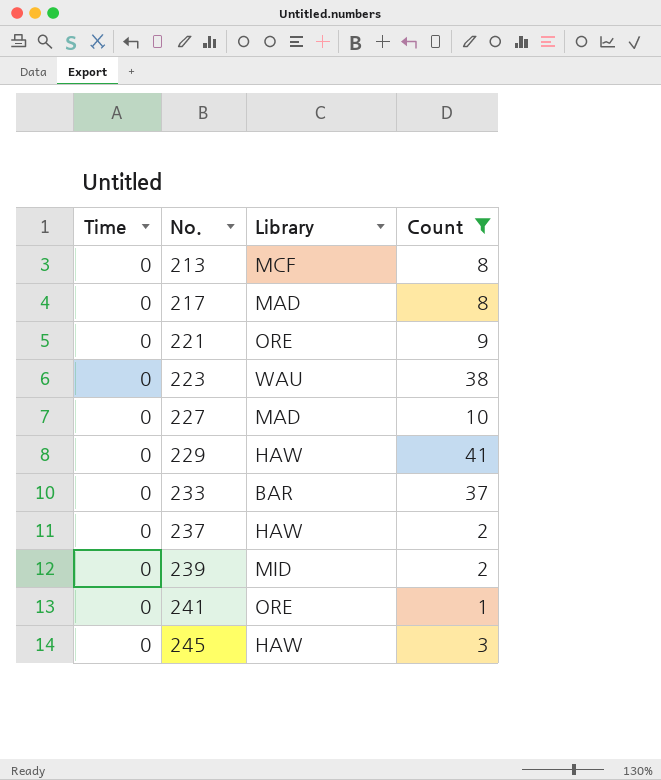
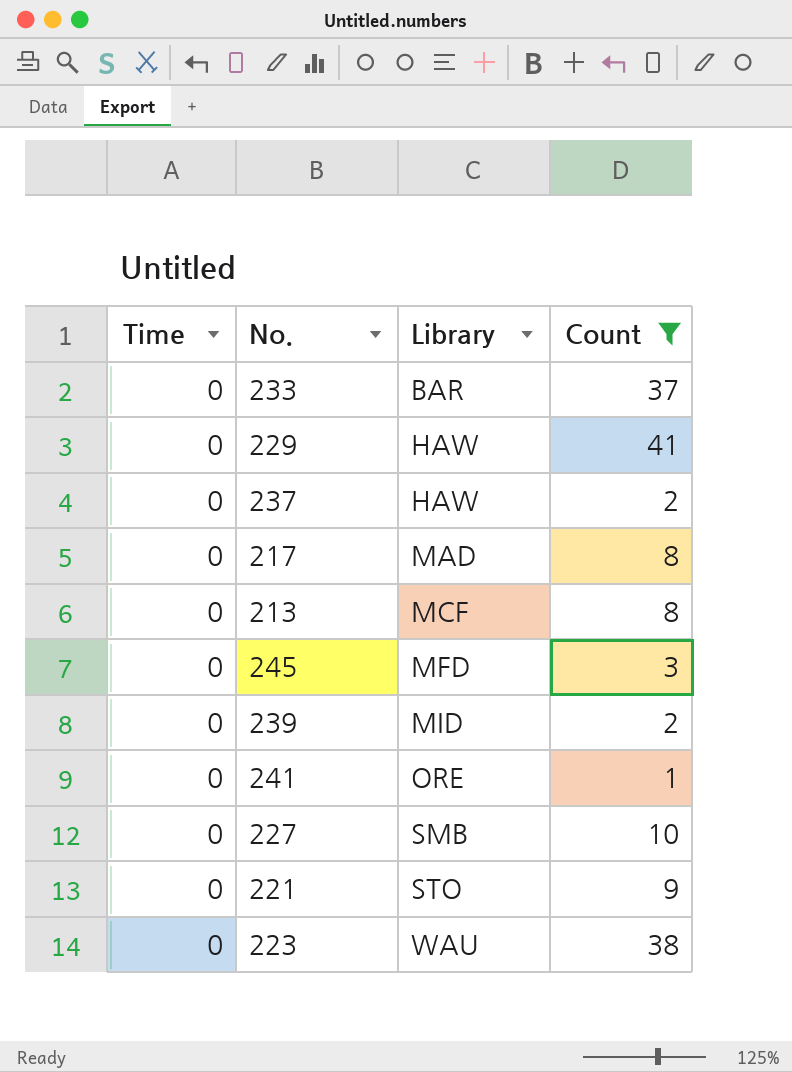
row order: No. ascending -> Library ascending
245 | Library: HAW -> MFD
227 | Library: MAD -> SMB
221 | Library: ORE -> STO

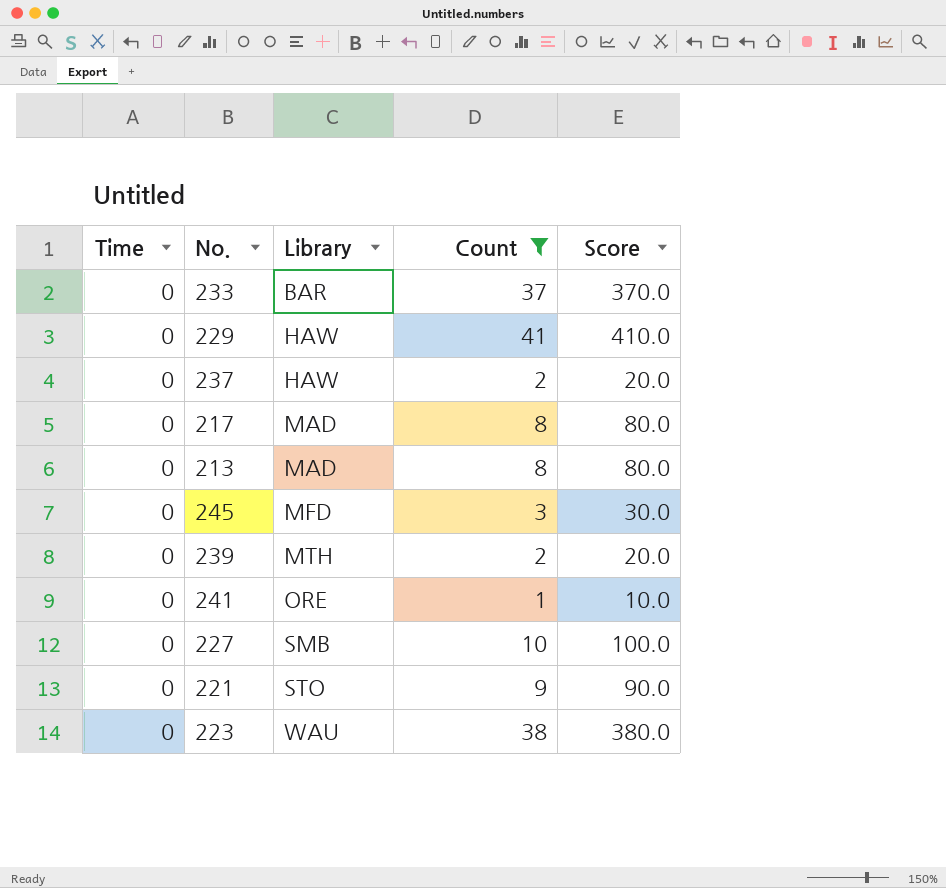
column Score | formula: none -> [Count] * 10
213 | Library: MCF -> MAD
239 | Library: MID -> MTH

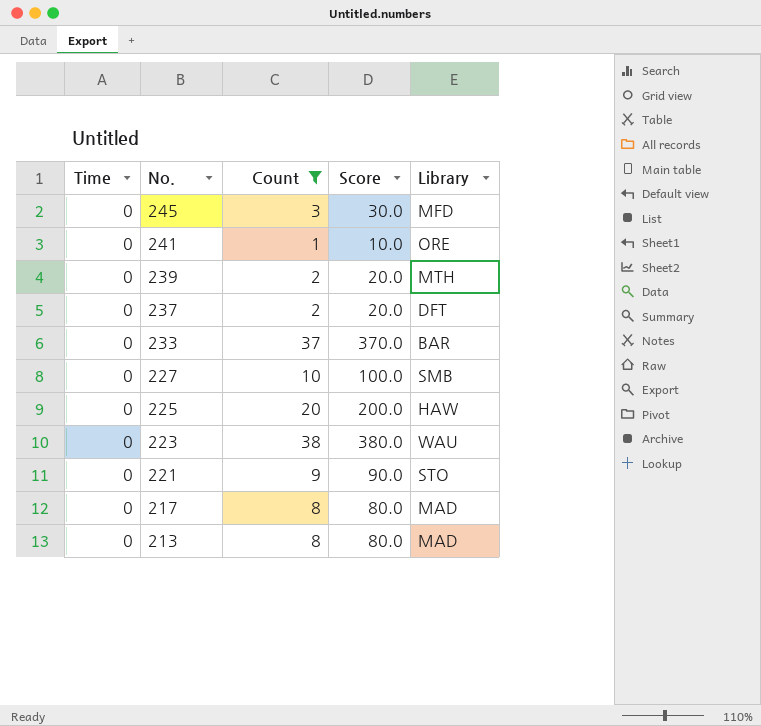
row order: Library ascending -> No. descending
column Library | position: 3 -> 5
row 229: 0 | HAW | 41 | 410.0 -> none
237 | Library: HAW -> DFT
row 225: none -> 0 | 20 | 200.0 | HAW

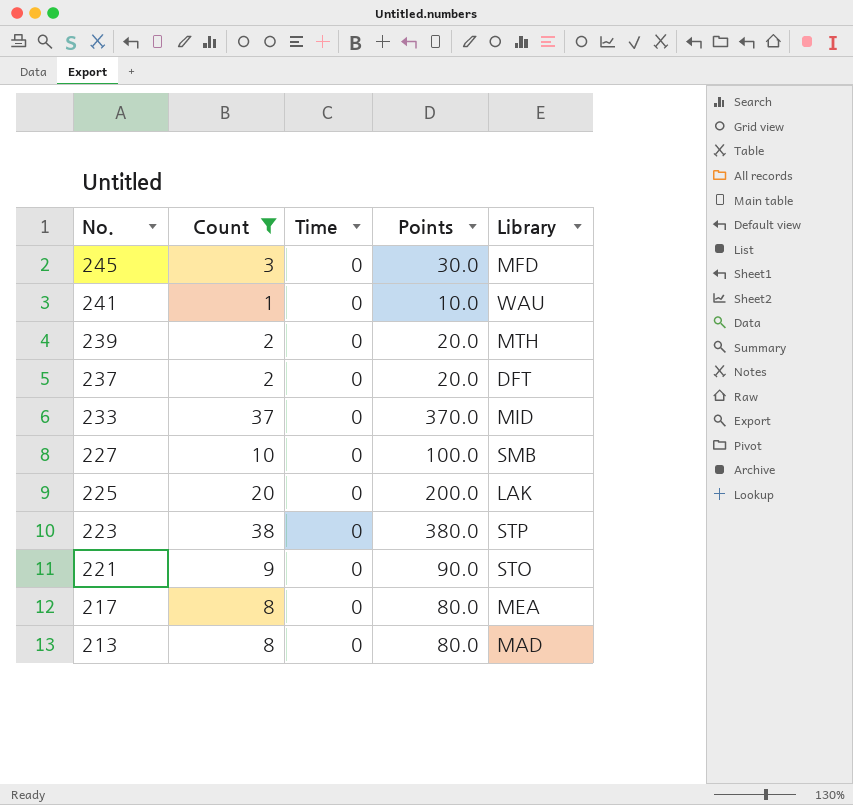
column Time | position: 1 -> 3
column name: Score -> Points
241 | Library: ORE -> WAU
233 | Library: BAR -> MID
225 | Library: HAW -> LAK
223 | Library: WAU -> STP
217 | Library: MAD -> MEA

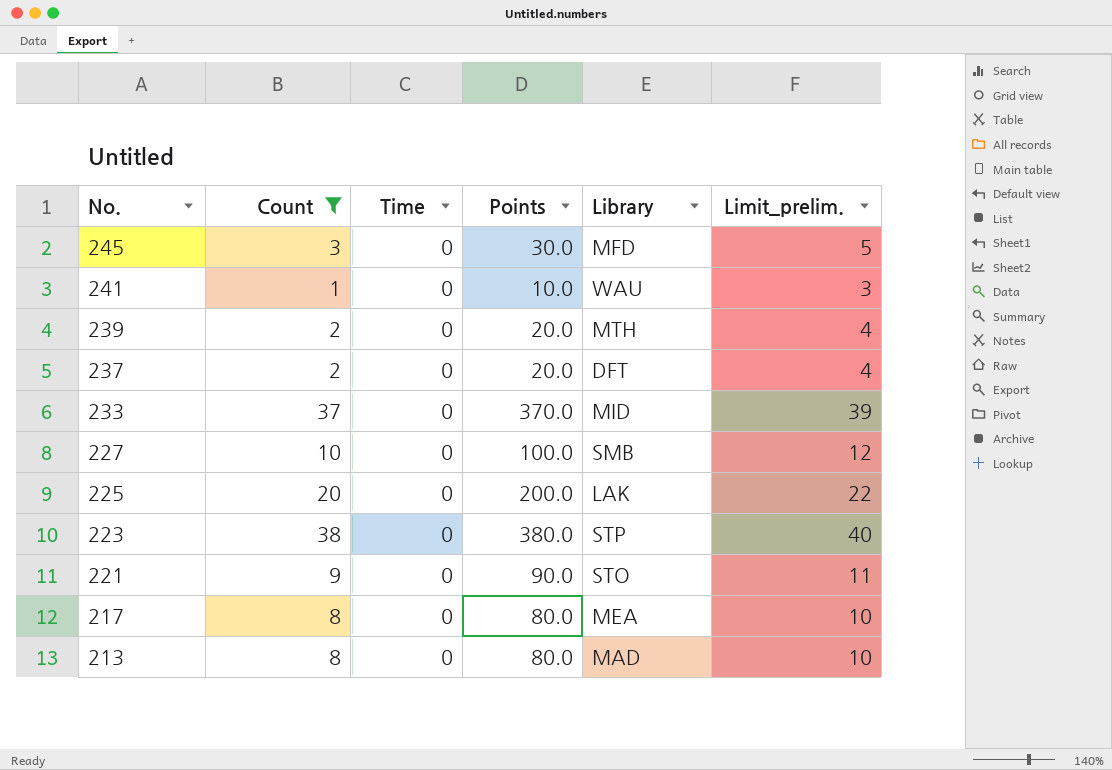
column Limit_prelim. | formula: none -> [Count] + 2

